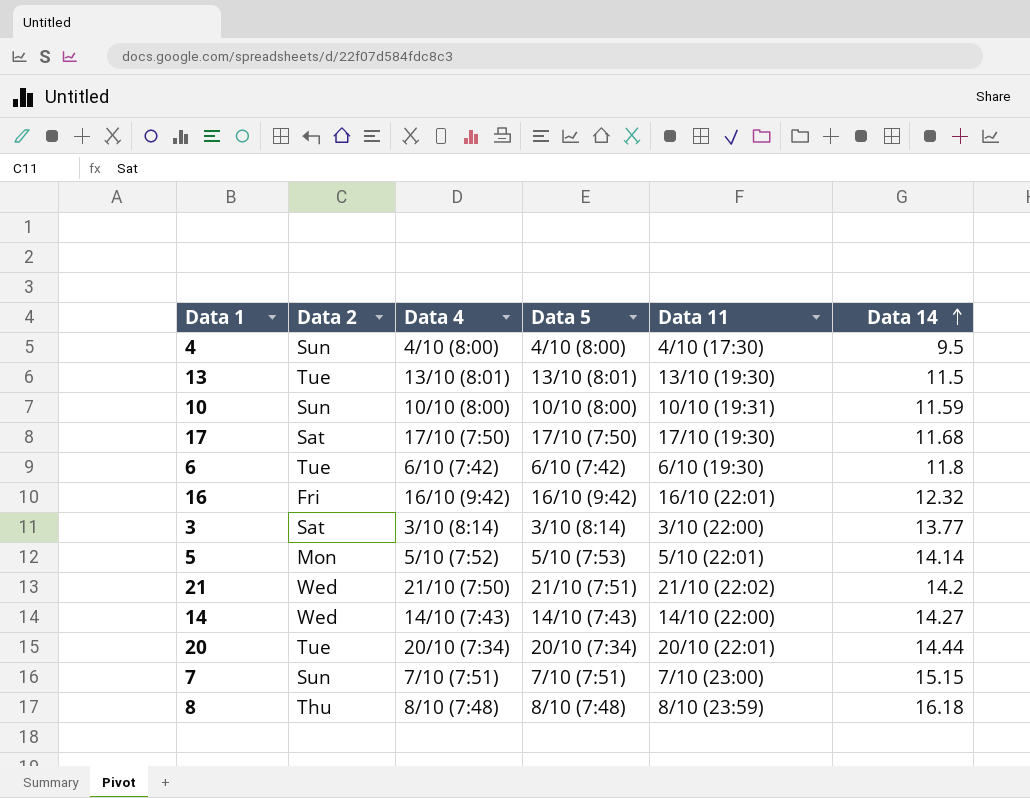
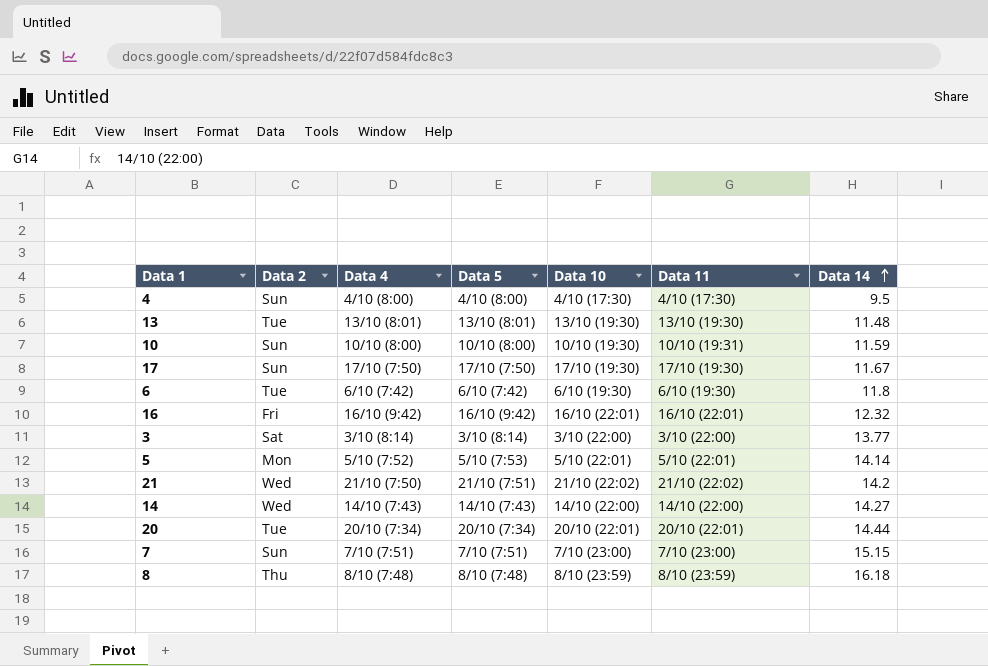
column Data 10 | position: none -> 5
13 | Data 14: 11.5 -> 11.48
17 | Data 2: Sat -> Sun
17 | Data 14: 11.68 -> 11.67

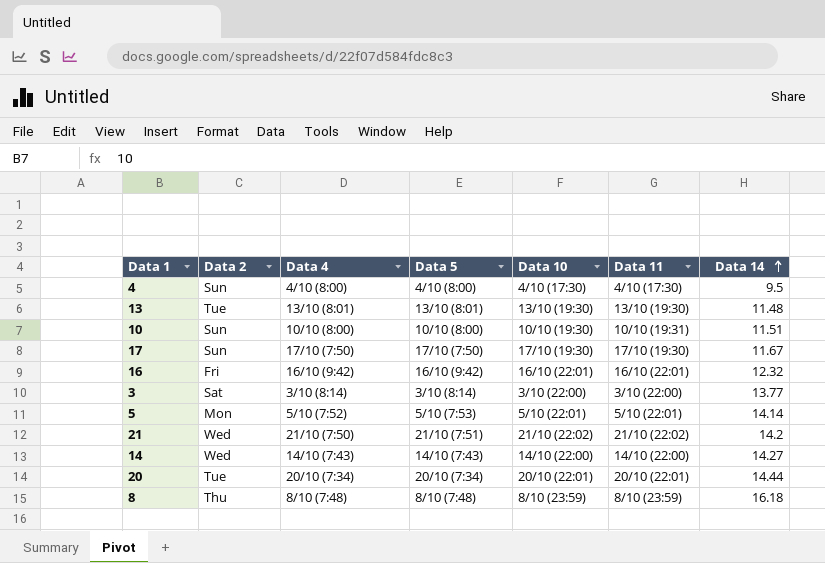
row 6: Tue | 6/10 (7:42) | 6/10 (7:42) | 6/10 (19:30) | 6/10 (19:30) | 11.8 -> none
row 7: Sun | 7/10 (7:51) | 7/10 (7:51) | 7/10 (23:00) | 7/10 (23:00) | 15.15 -> none
10 | Data 14: 11.59 -> 11.51

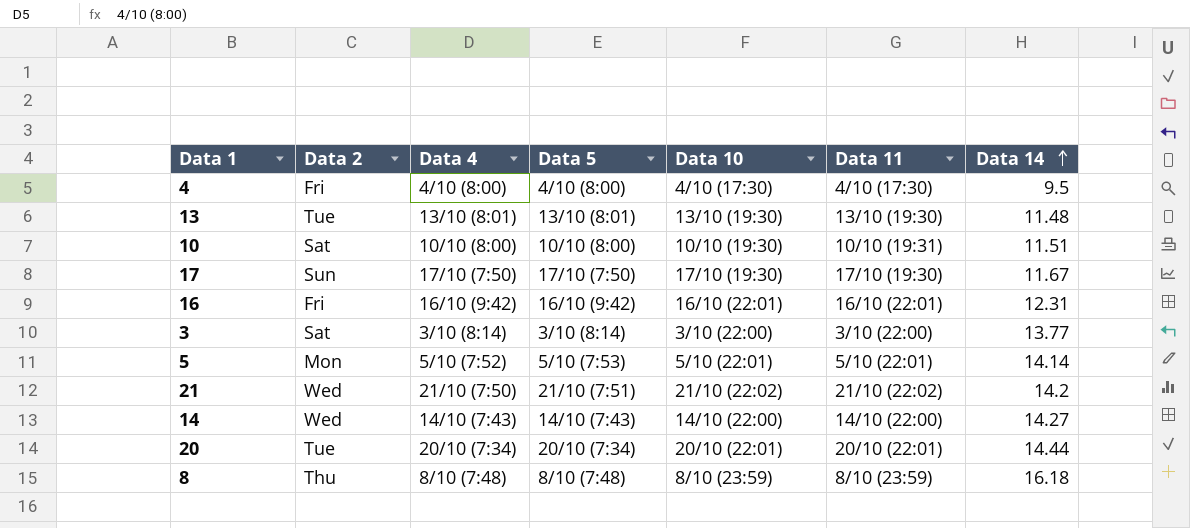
4 | Data 2: Sun -> Fri
10 | Data 2: Sun -> Sat
16 | Data 14: 12.32 -> 12.31

